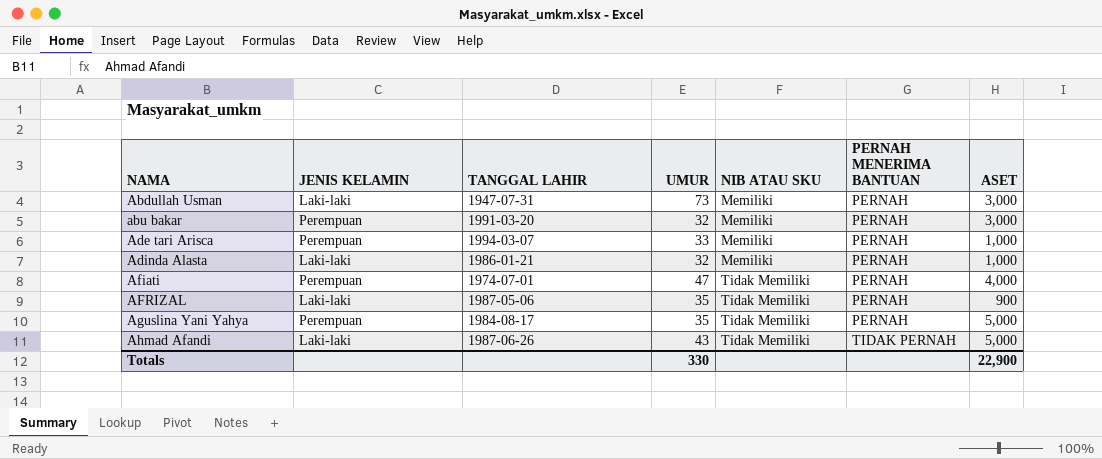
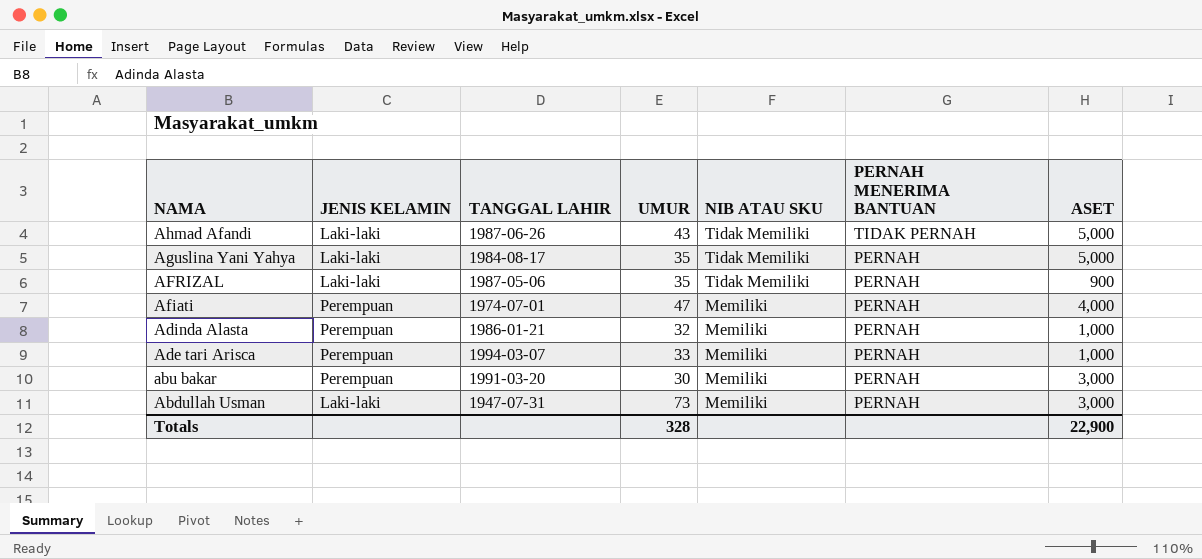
row order: NAMA ascending -> NAMA descending
Aguslina Yani Yahya | JENIS KELAMIN: Perempuan -> Laki-laki
Afiati | NIB ATAU SKU: Tidak Memiliki -> Memiliki
Adinda Alasta | JENIS KELAMIN: Laki-laki -> Perempuan
abu bakar | UMUR: 32 -> 30
Totals | UMUR: 330 -> 328

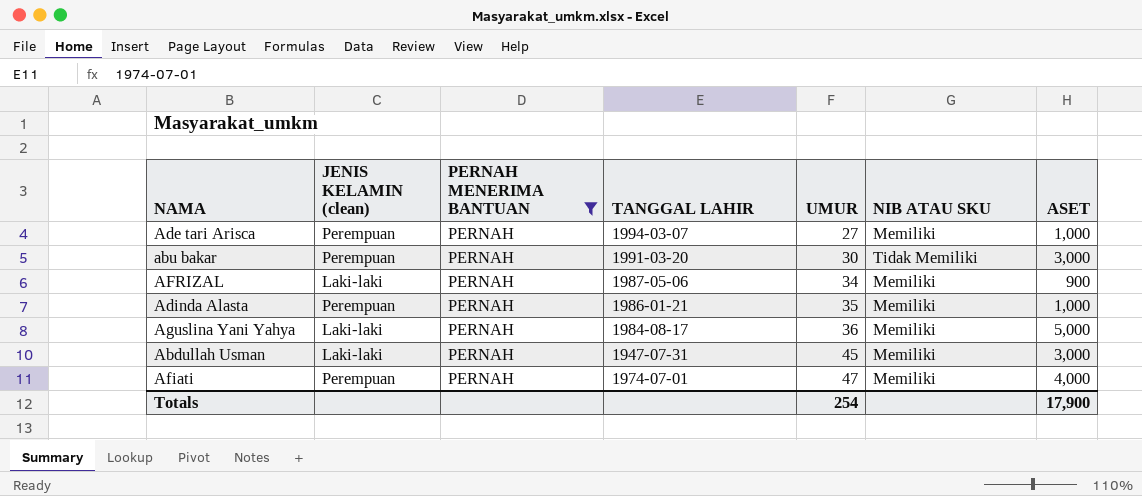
filter: none -> PERNAH MENERIMA BANTUAN = PERNAH
row order: NAMA descending -> UMUR ascending
column name: JENIS KELAMIN -> JENIS KELAMIN (clean)
column PERNAH MENERIMA BANTUAN | position: 6 -> 3
Ade tari Arisca | UMUR: 33 -> 27
abu bakar | NIB ATAU SKU: Memiliki -> Tidak Memiliki
AFRIZAL | UMUR: 35 -> 34
AFRIZAL | NIB ATAU SKU: Tidak Memiliki -> Memiliki
Adinda Alasta | UMUR: 32 -> 35
Aguslina Yani Yahya | UMUR: 35 -> 36
Aguslina Yani Yahya | NIB ATAU SKU: Tidak Memiliki -> Memiliki
Abdullah Usman | UMUR: 73 -> 45
Totals | UMUR: 328 -> 254
Totals | ASET: 22,900 -> 17,900

